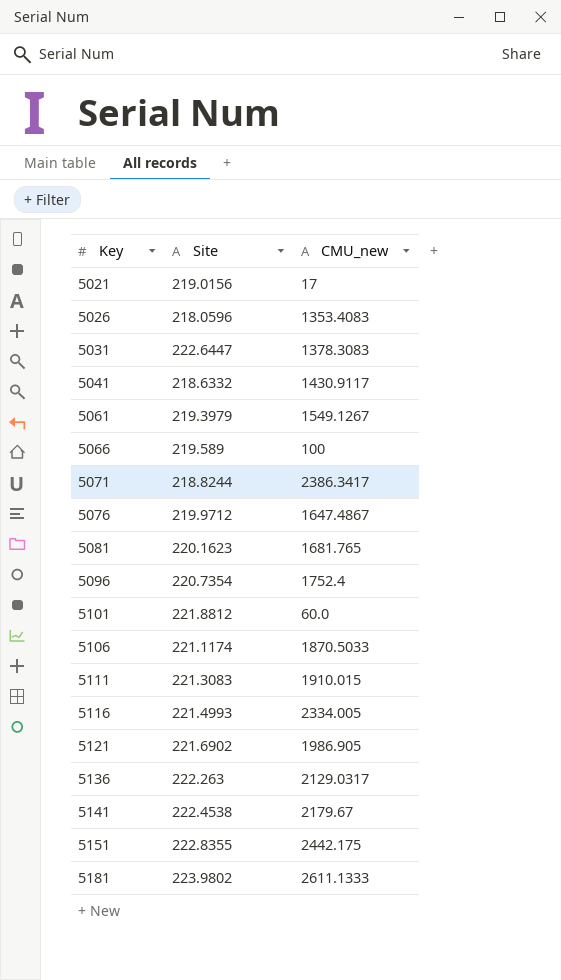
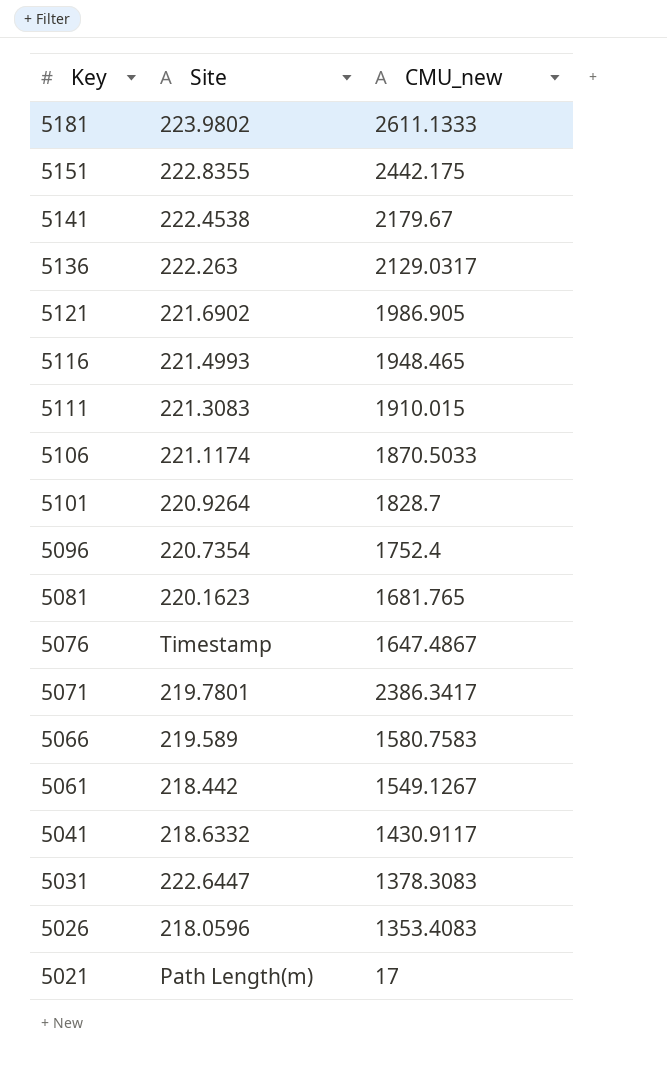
row order: Key ascending -> Key descending
5116 | CMU_new: 2334.005 -> 1948.465
5101 | Site: 221.8812 -> 220.9264
5101 | CMU_new: 60.0 -> 1828.7
5076 | Site: 219.9712 -> Timestamp
5071 | Site: 218.8244 -> 219.7801
5066 | CMU_new: 100 -> 1580.7583
5061 | Site: 219.3979 -> 218.442
5021 | Site: 219.0156 -> Path Length(m)

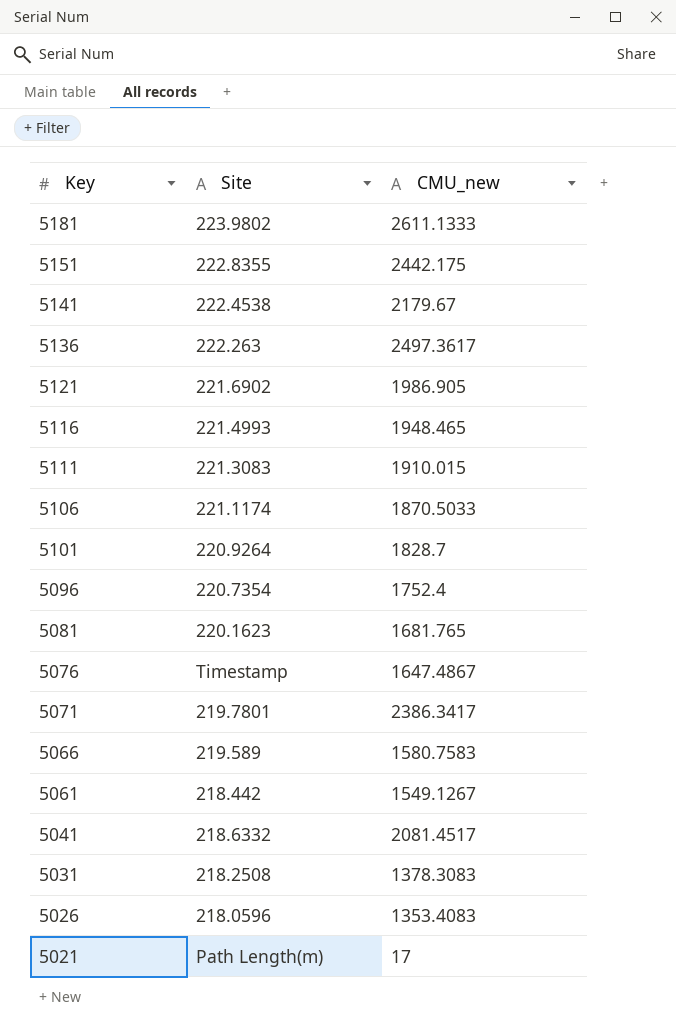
5136 | CMU_new: 2129.0317 -> 2497.3617
5041 | CMU_new: 1430.9117 -> 2081.4517
5031 | Site: 222.6447 -> 218.2508

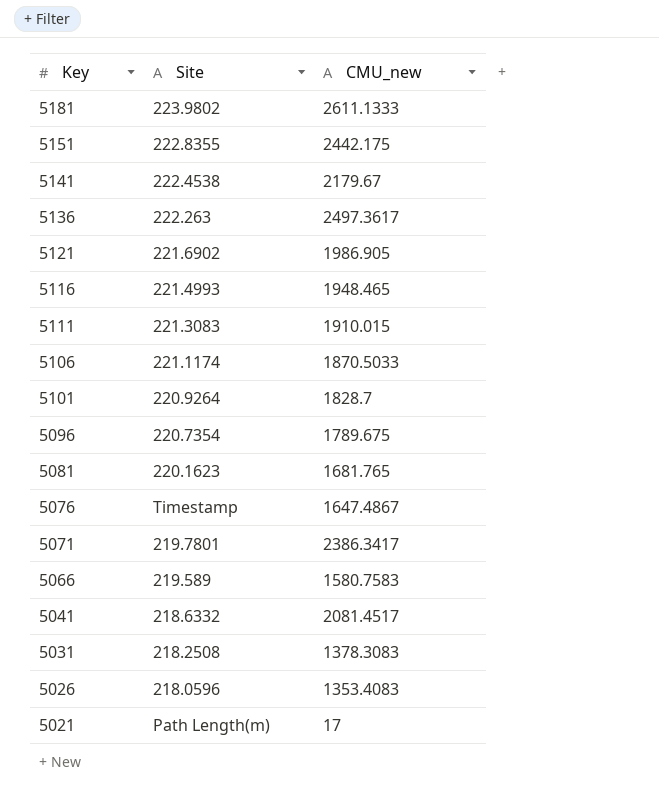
row 5061: 218.442 | 1549.1267 -> none
5096 | CMU_new: 1752.4 -> 1789.675

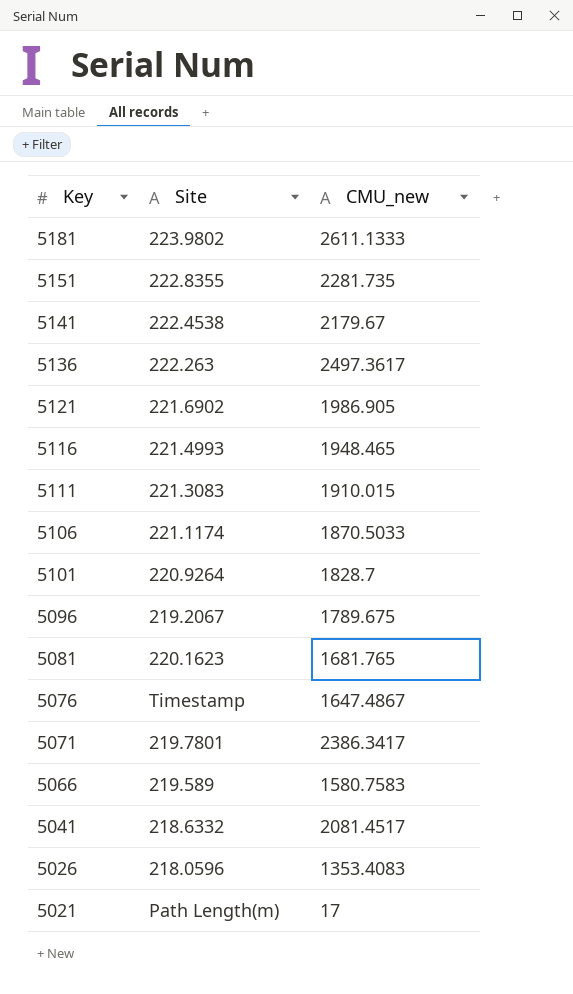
row 5031: 218.2508 | 1378.3083 -> none
5151 | CMU_new: 2442.175 -> 2281.735
5096 | Site: 220.7354 -> 219.2067

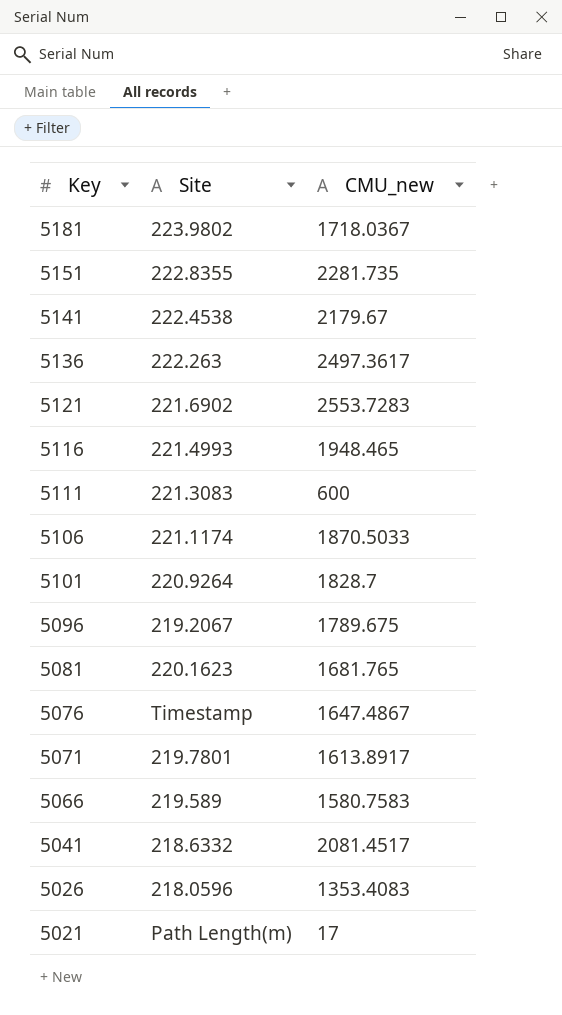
5181 | CMU_new: 2611.1333 -> 1718.0367
5121 | CMU_new: 1986.905 -> 2553.7283
5111 | CMU_new: 1910.015 -> 600
5071 | CMU_new: 2386.3417 -> 1613.8917

